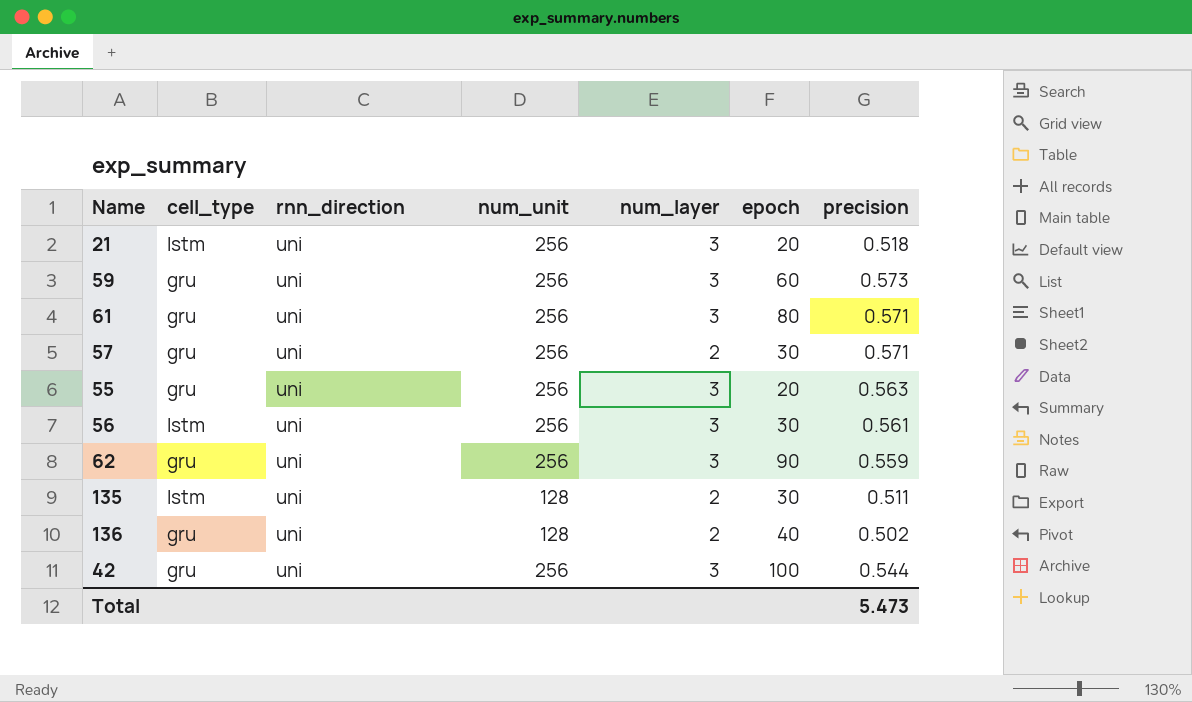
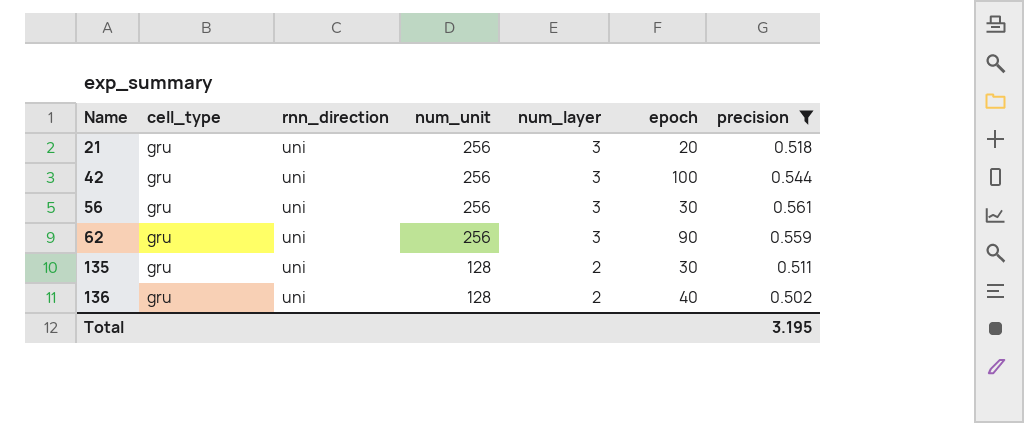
filter: none -> precision <= 0.561
row order: none -> Name ascending
21 | cell_type: lstm -> gru
56 | cell_type: lstm -> gru
135 | cell_type: lstm -> gru
Total | precision: 5.473 -> 3.195

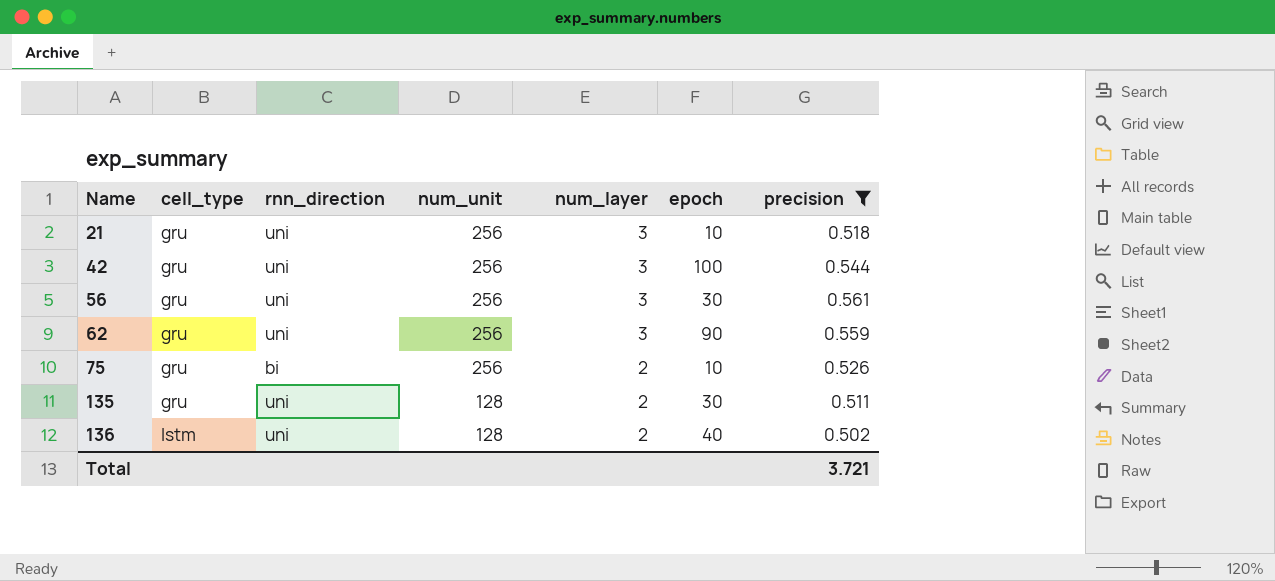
21 | epoch: 20 -> 10
row 75: none -> gru | bi | 256 | 2 | 10 | 0.526
136 | cell_type: gru -> lstm
Total | precision: 3.195 -> 3.721

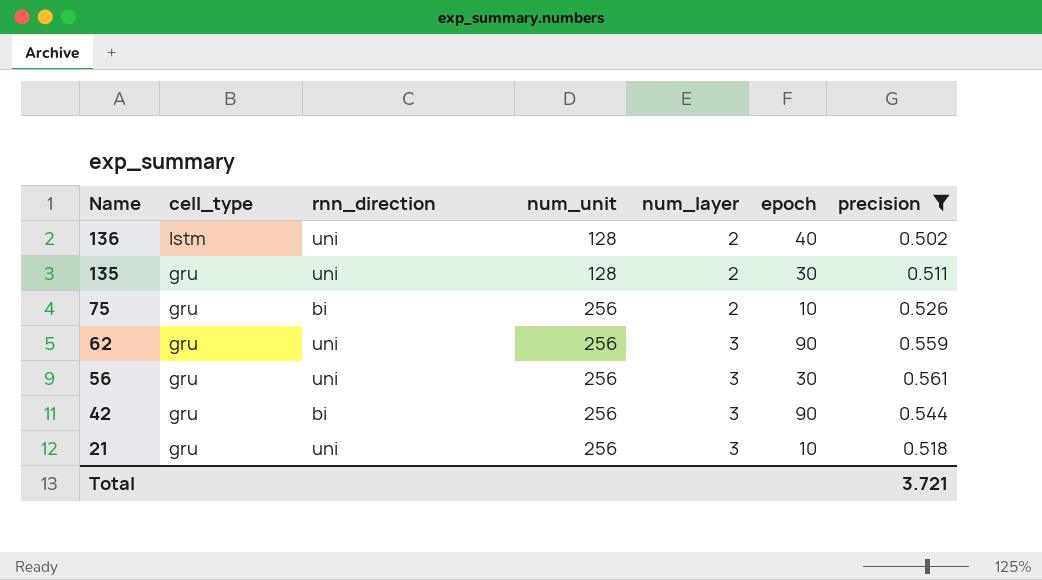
row order: Name ascending -> Name descending
42 | rnn_direction: uni -> bi
42 | epoch: 100 -> 90

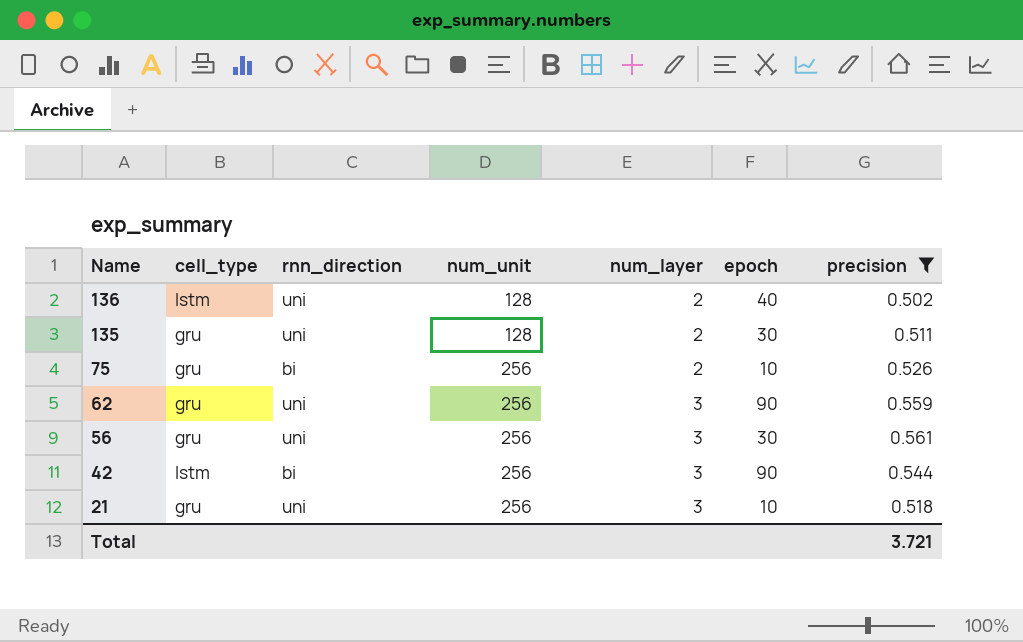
42 | cell_type: gru -> lstm

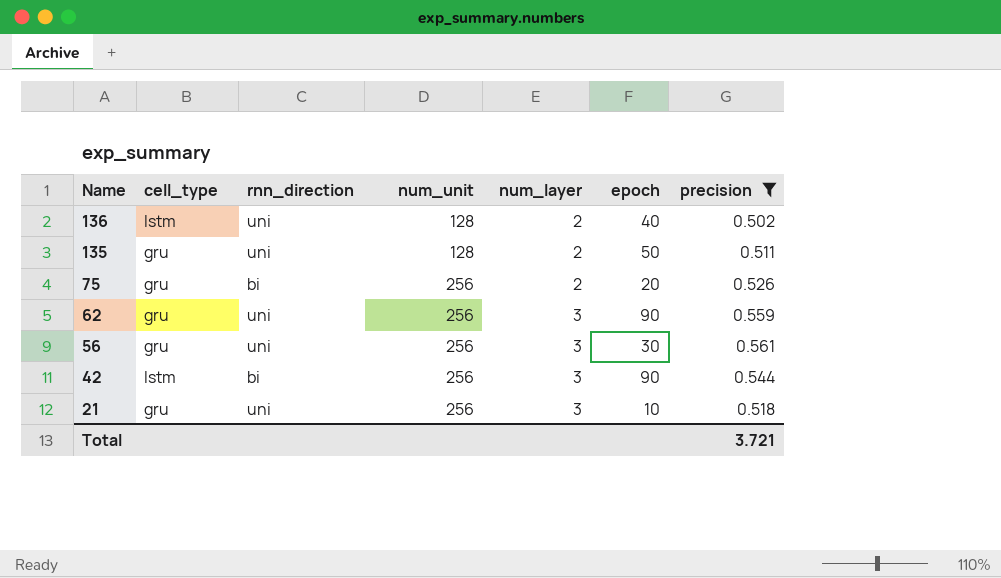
135 | epoch: 30 -> 50
75 | epoch: 10 -> 20

